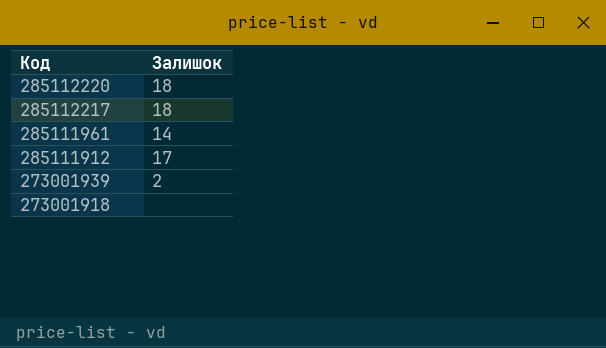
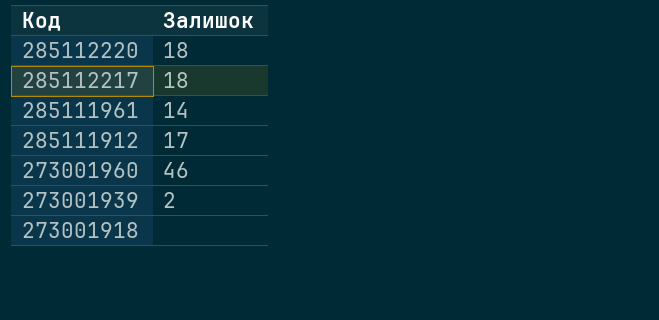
row 273001960: none -> 46

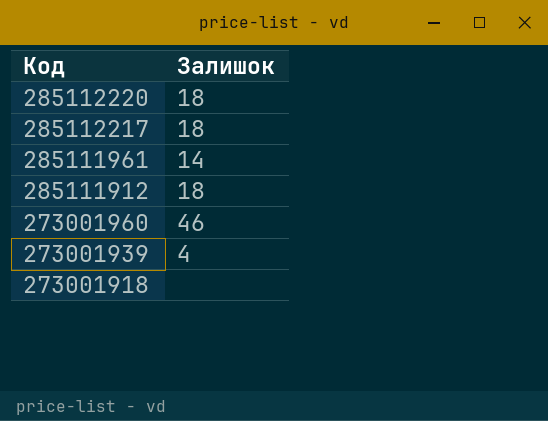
285111912 | Залишок: 17 -> 18
273001939 | Залишок: 2 -> 4

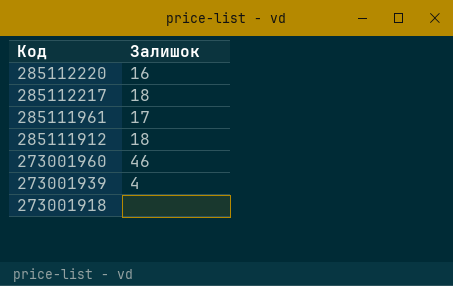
285112220 | Залишок: 18 -> 16
285111961 | Залишок: 14 -> 17

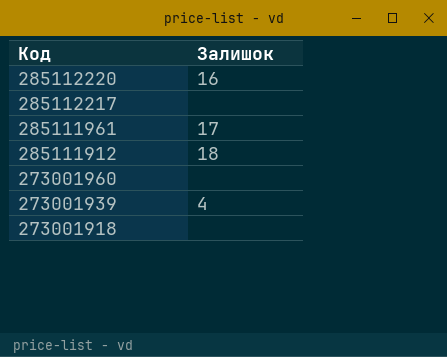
285112217 | Залишок: 18 -> none
273001960 | Залишок: 46 -> none

